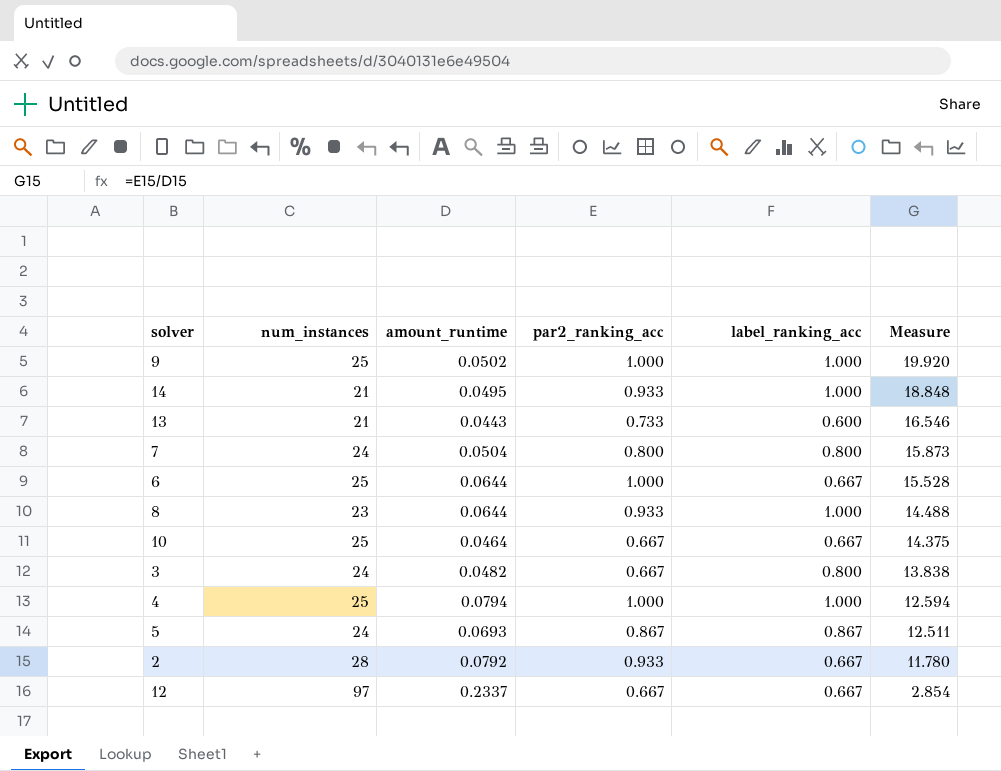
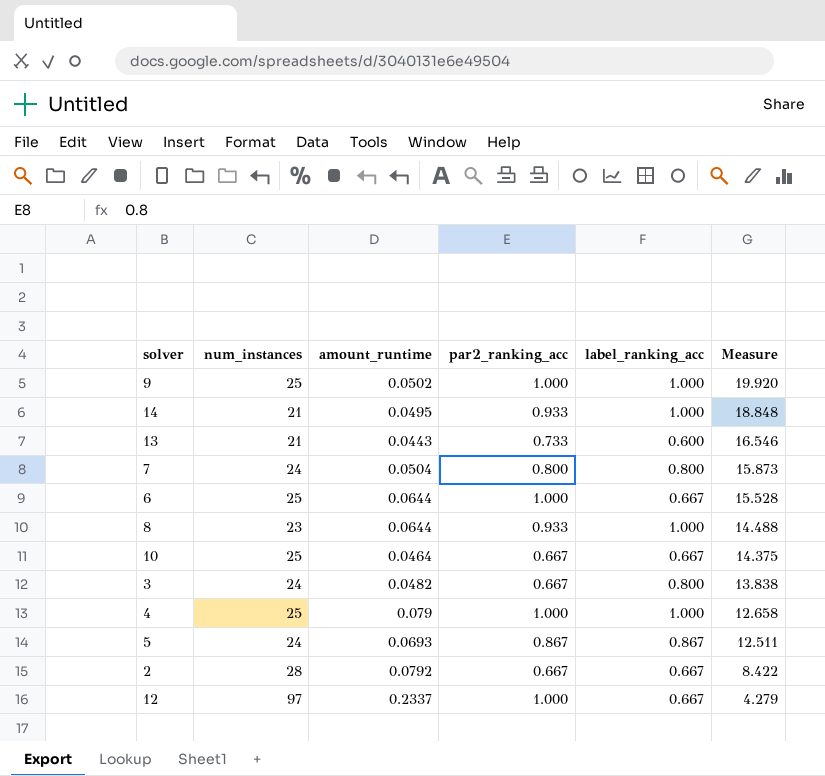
4 | amount_runtime: 0.0794 -> 0.079
4 | Measure: 12.594 -> 12.658
2 | par2_ranking_acc: 0.933 -> 0.667
2 | Measure: 11.780 -> 8.422
12 | par2_ranking_acc: 0.667 -> 1.000
12 | Measure: 2.854 -> 4.279

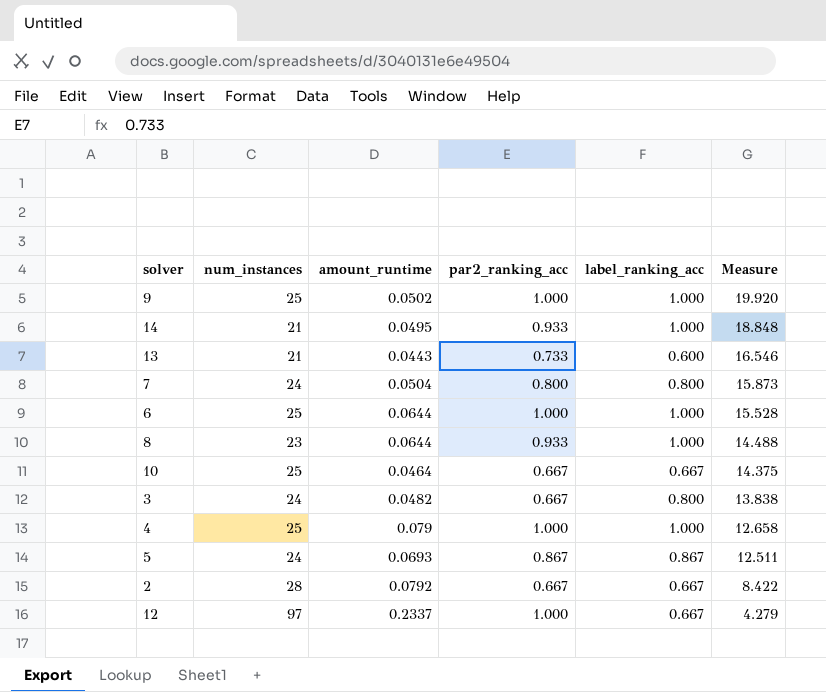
6 | label_ranking_acc: 0.667 -> 1.000

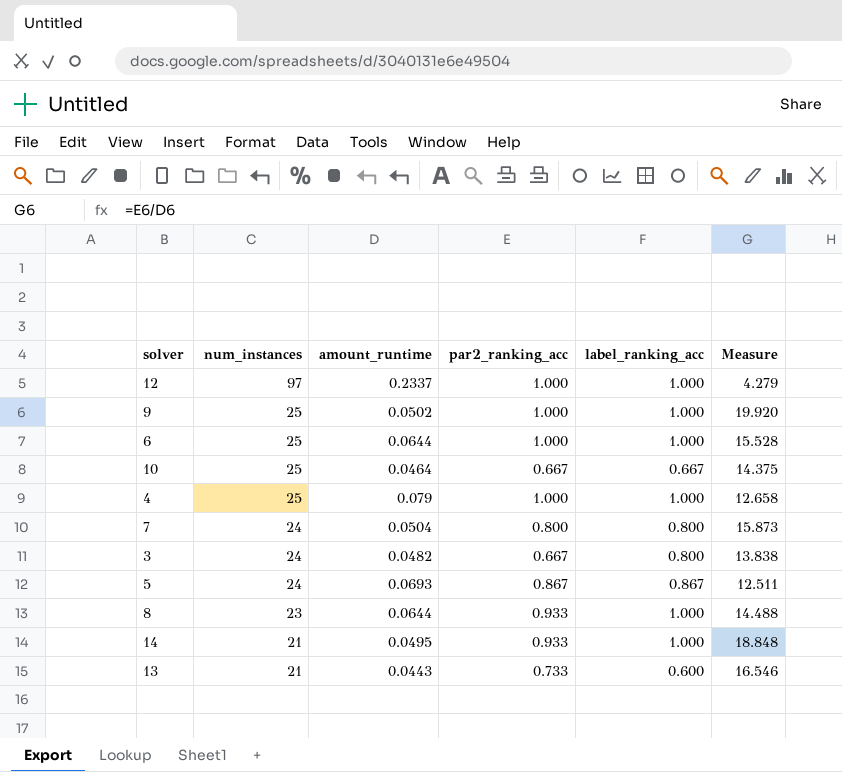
row order: Measure descending -> num_instances descending
row 2: 28 | 0.0792 | 0.667 | 0.667 | 8.422 -> none
12 | label_ranking_acc: 0.667 -> 1.000

